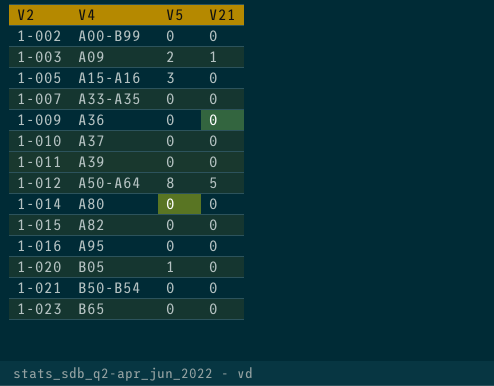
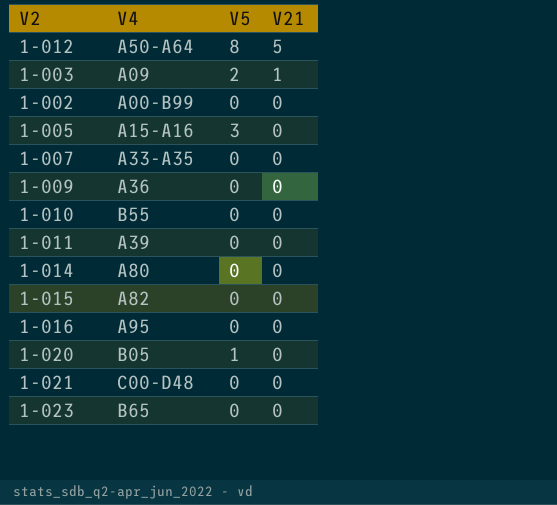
row order: V2 ascending -> V21 descending
1-010 | V4: A37 -> B55
1-021 | V4: B50-B54 -> C00-D48

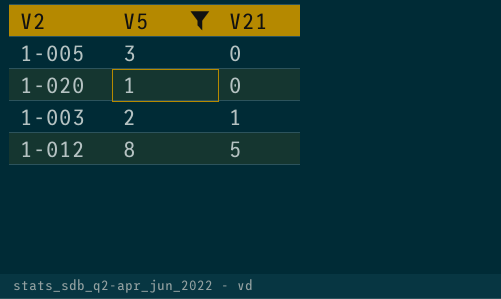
filter: none -> V5 != 0
row order: V21 descending -> V21 ascending
column V4 | position: 2 -> none

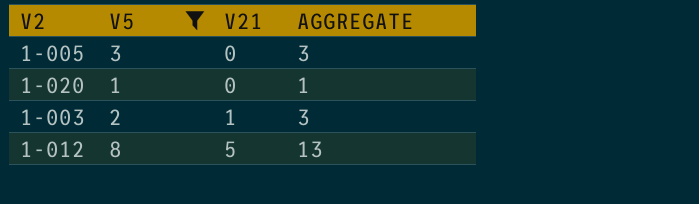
column AGGREGATE | formula: none -> [V5] + [V21]

